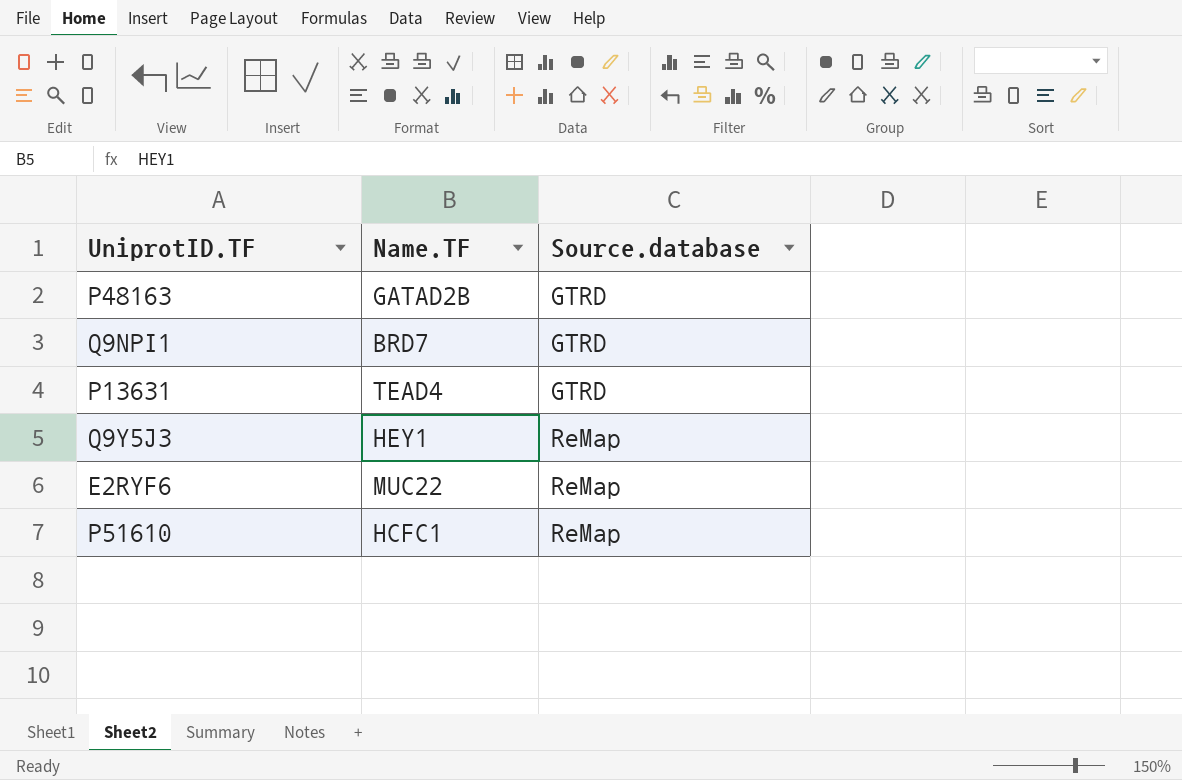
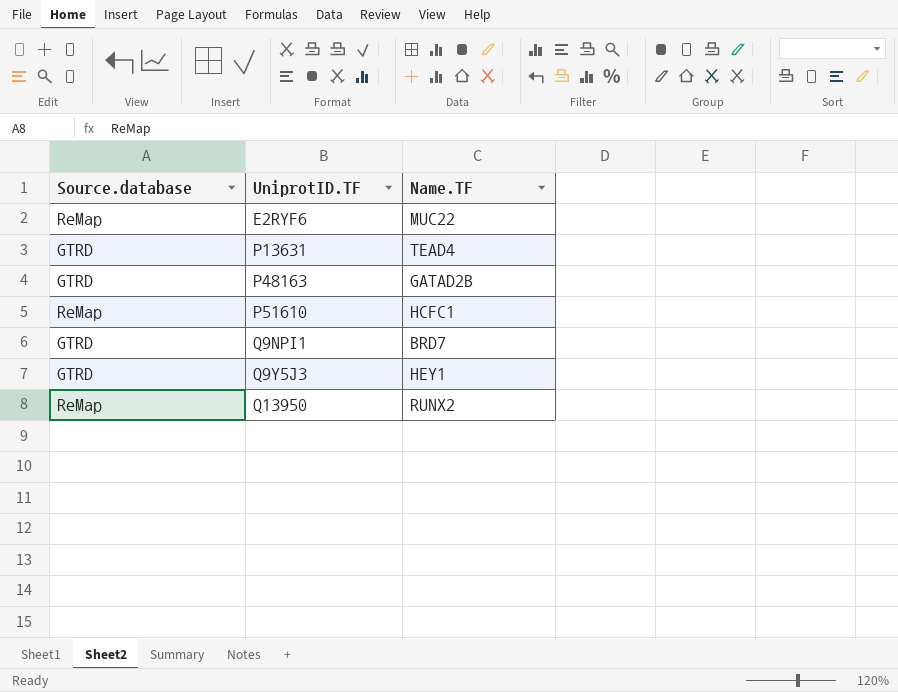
row order: Source.database ascending -> UniprotID.TF ascending
column Source.database | position: 3 -> 1
Q9Y5J3 | Source.database: ReMap -> GTRD
row Q13950: none -> ReMap | RUNX2

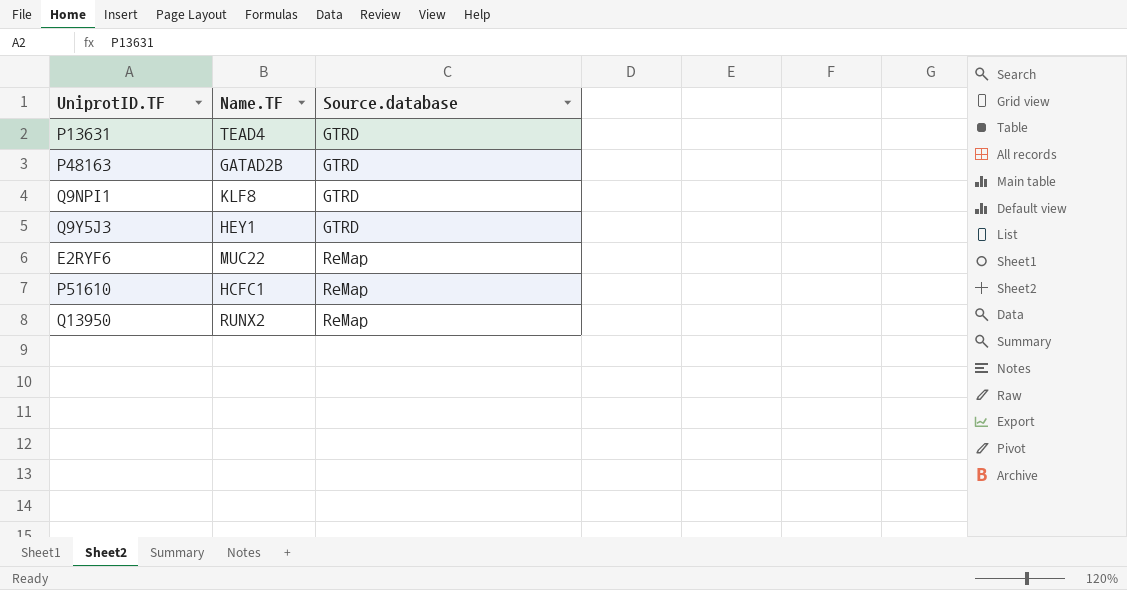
row order: UniprotID.TF ascending -> Source.database ascending
column Source.database | position: 1 -> 3
Q9NPI1 | Name.TF: BRD7 -> KLF8

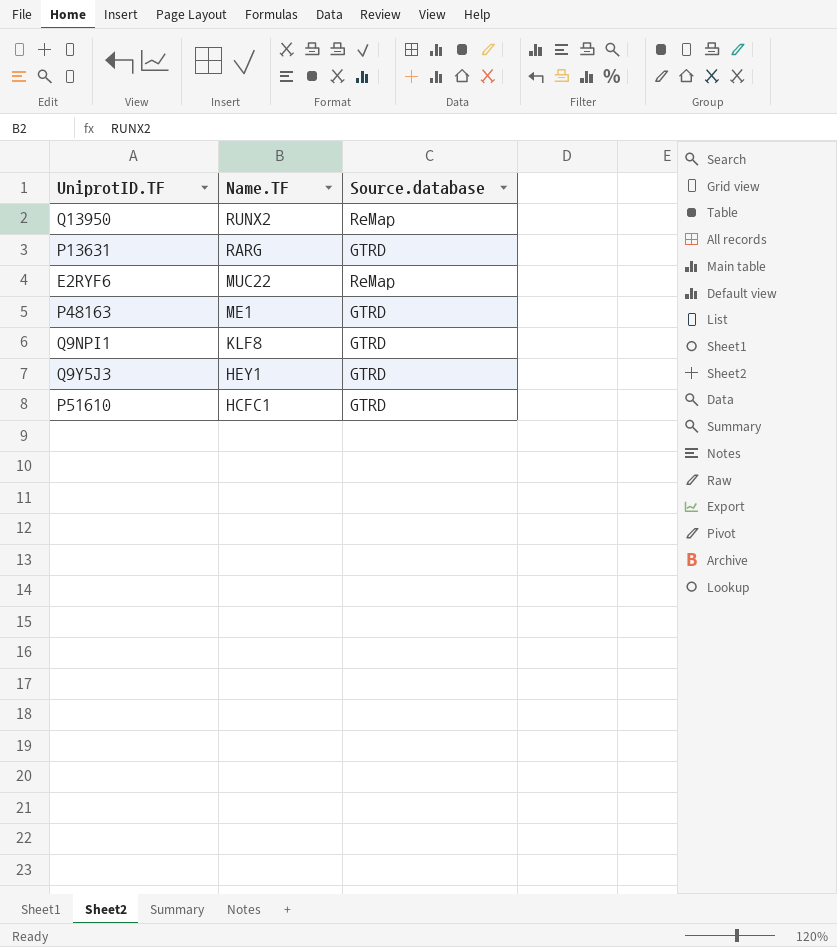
row order: Source.database ascending -> Name.TF descending
P13631 | Name.TF: TEAD4 -> RARG
P48163 | Name.TF: GATAD2B -> ME1
P51610 | Source.database: ReMap -> GTRD

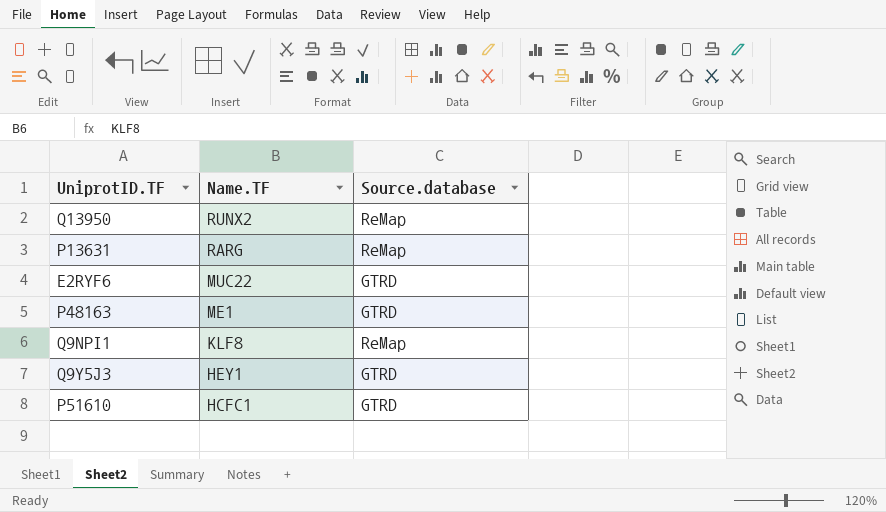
P13631 | Source.database: GTRD -> ReMap
E2RYF6 | Source.database: ReMap -> GTRD
Q9NPI1 | Source.database: GTRD -> ReMap

